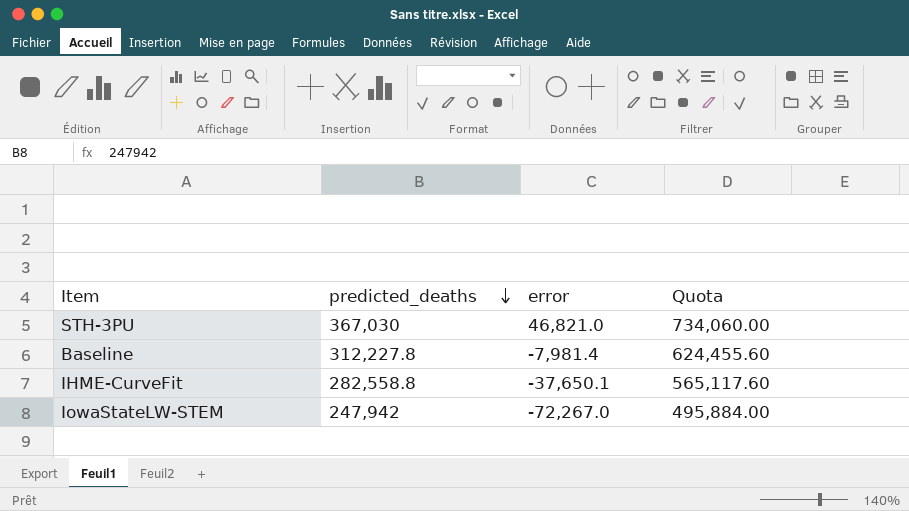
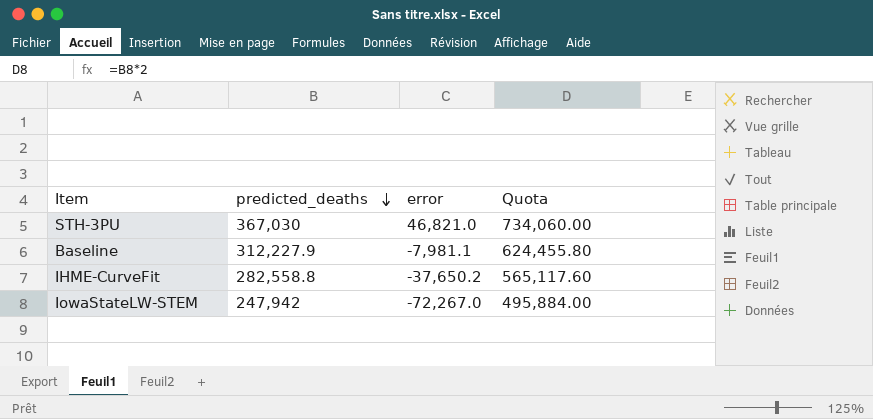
Baseline | predicted_deaths: 312,227.8 -> 312,227.9
Baseline | error: -7,981.4 -> -7,981.1
Baseline | Quota: 624,455.60 -> 624,455.80
IHME-CurveFit | error: -37,650.1 -> -37,650.2

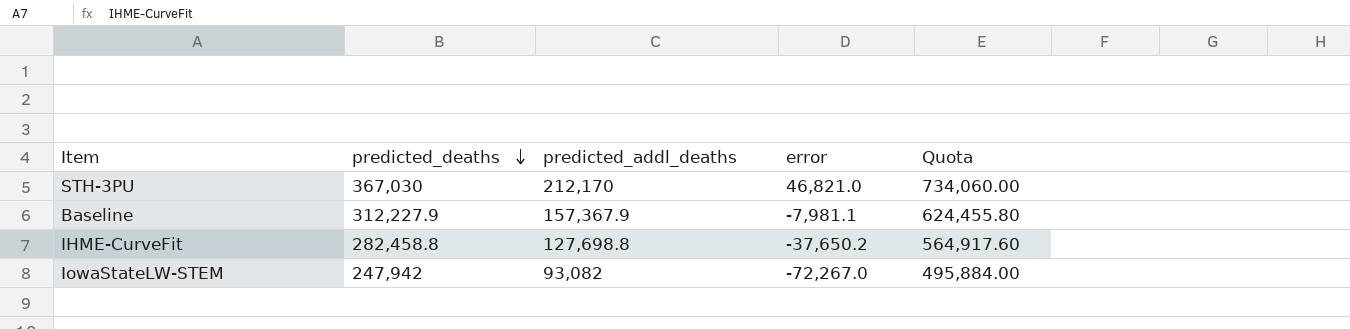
column predicted_addl_deaths | position: none -> 3
IHME-CurveFit | predicted_deaths: 282,558.8 -> 282,458.8
IHME-CurveFit | Quota: 565,117.60 -> 564,917.60

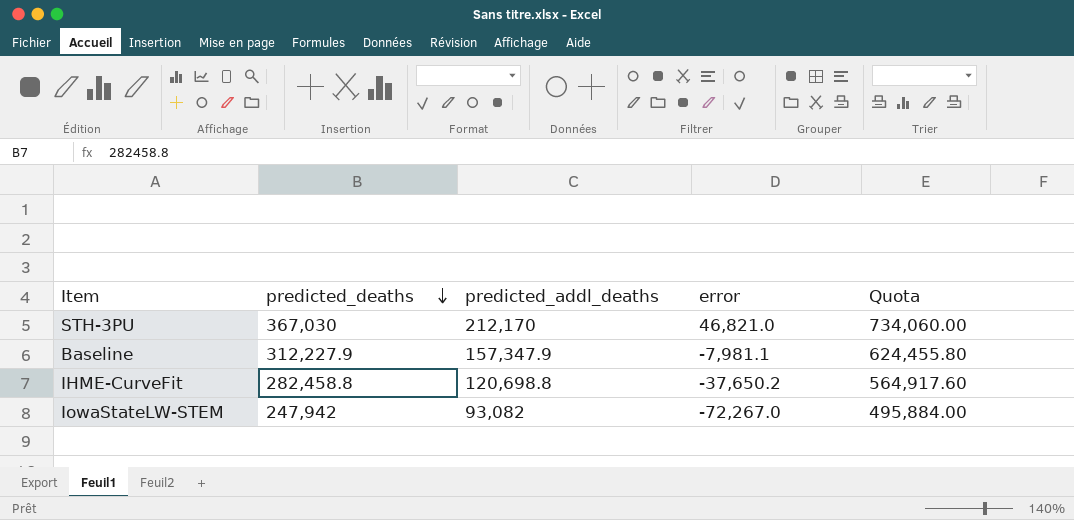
Baseline | predicted_addl_deaths: 157,367.9 -> 157,347.9
IHME-CurveFit | predicted_addl_deaths: 127,698.8 -> 120,698.8

